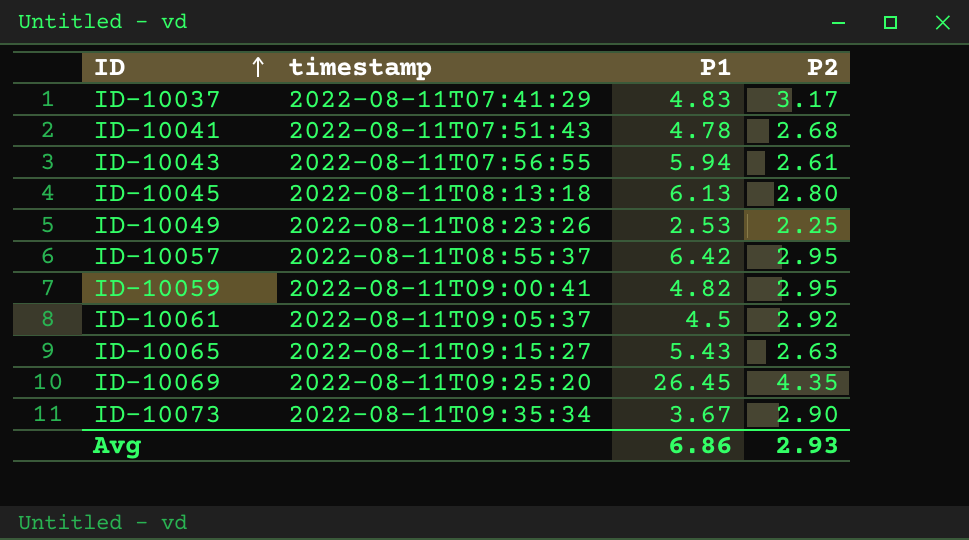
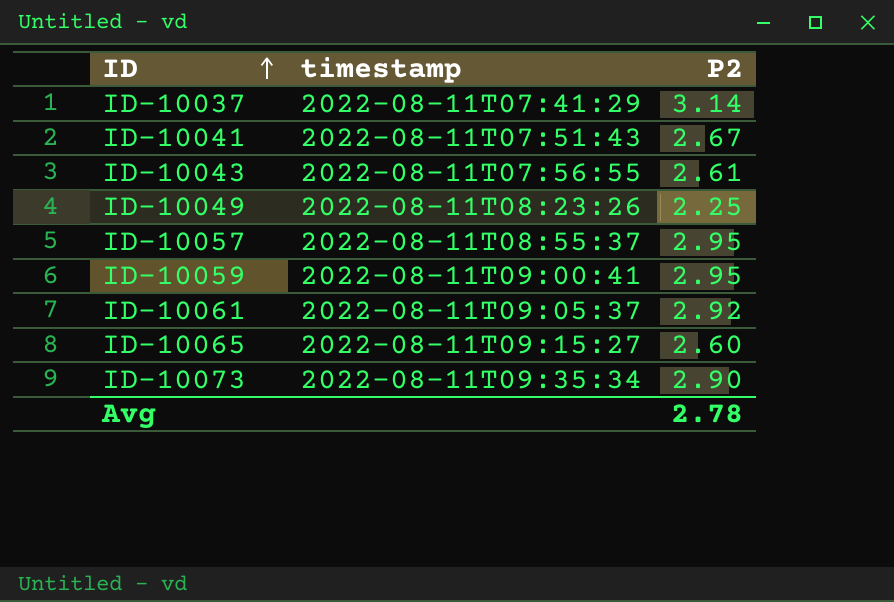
column P1 | position: 3 -> none
row ID-10045: 2022-08-11T08:13:18 | 6.13 | 2.80 -> none
row ID-10069: 2022-08-11T09:25:20 | 26.45 | 4.35 -> none
ID-10037 | P2: 3.17 -> 3.14
ID-10041 | P2: 2.68 -> 2.67
ID-10065 | P2: 2.63 -> 2.60
Avg | P2: 2.93 -> 2.78

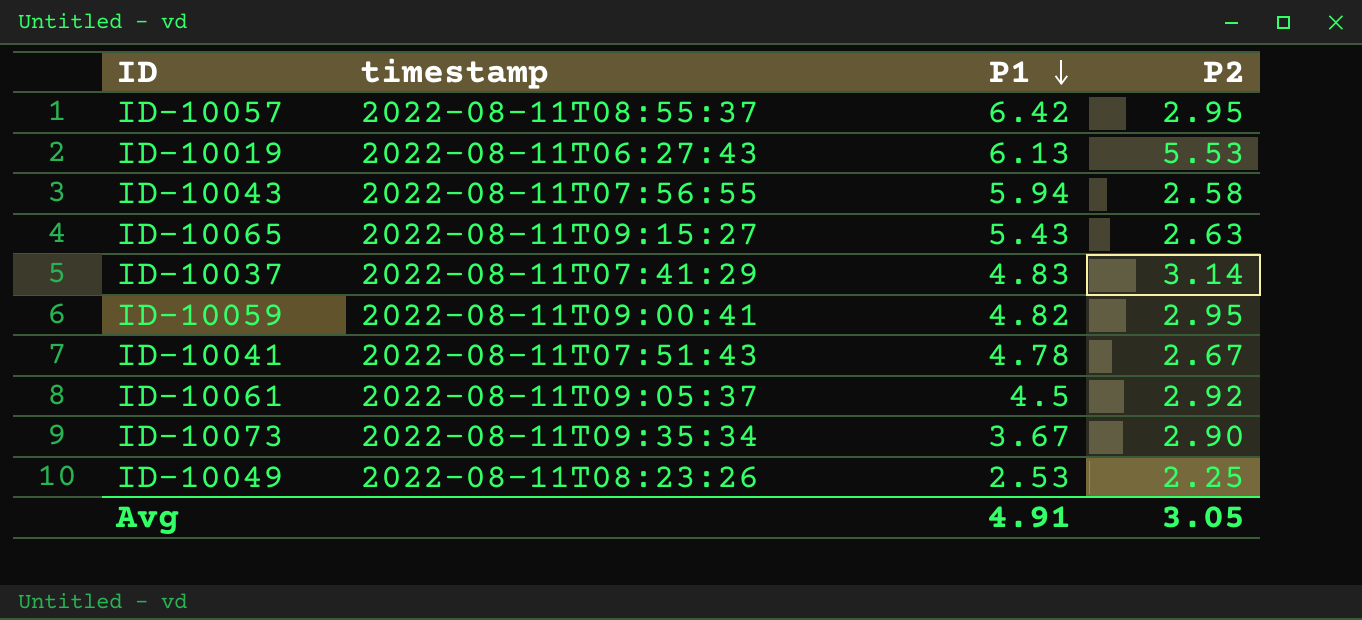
row order: ID ascending -> P1 descending
column P1 | position: none -> 3
row ID-10019: none -> 2022-08-11T06:27:43 | 6.13 | 5.53
ID-10043 | P2: 2.61 -> 2.58
ID-10065 | P2: 2.60 -> 2.63
Avg | P2: 2.78 -> 3.05

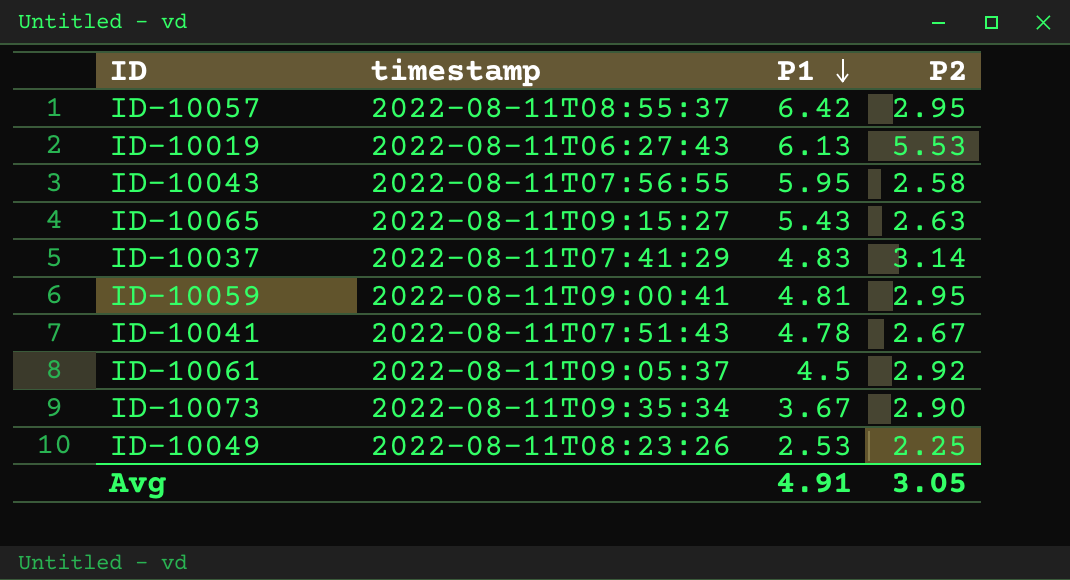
ID-10043 | P1: 5.94 -> 5.95
ID-10059 | P1: 4.82 -> 4.81

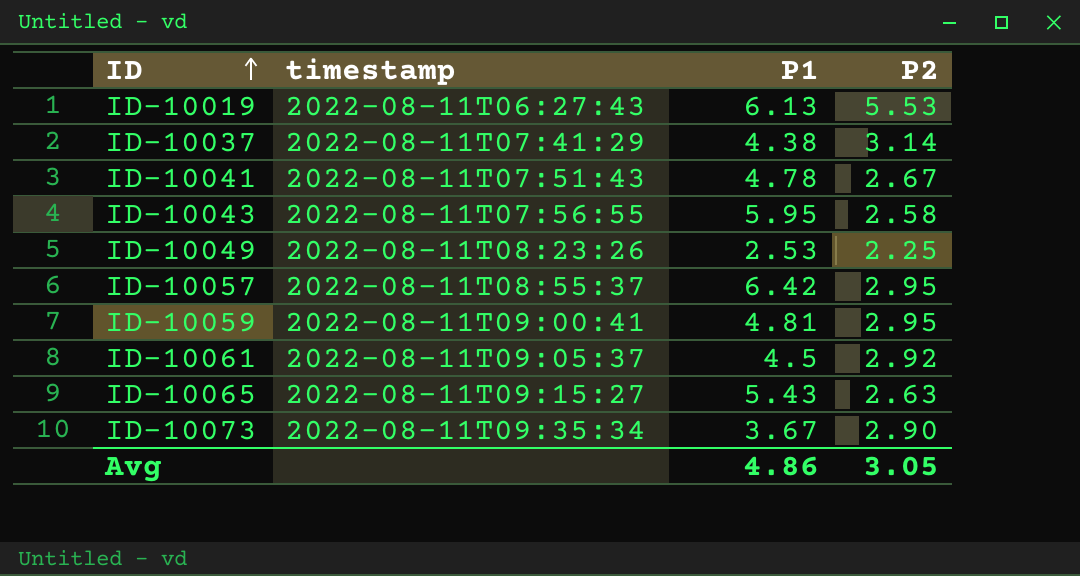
row order: P1 descending -> ID ascending
ID-10037 | P1: 4.83 -> 4.38
Avg | P1: 4.91 -> 4.86

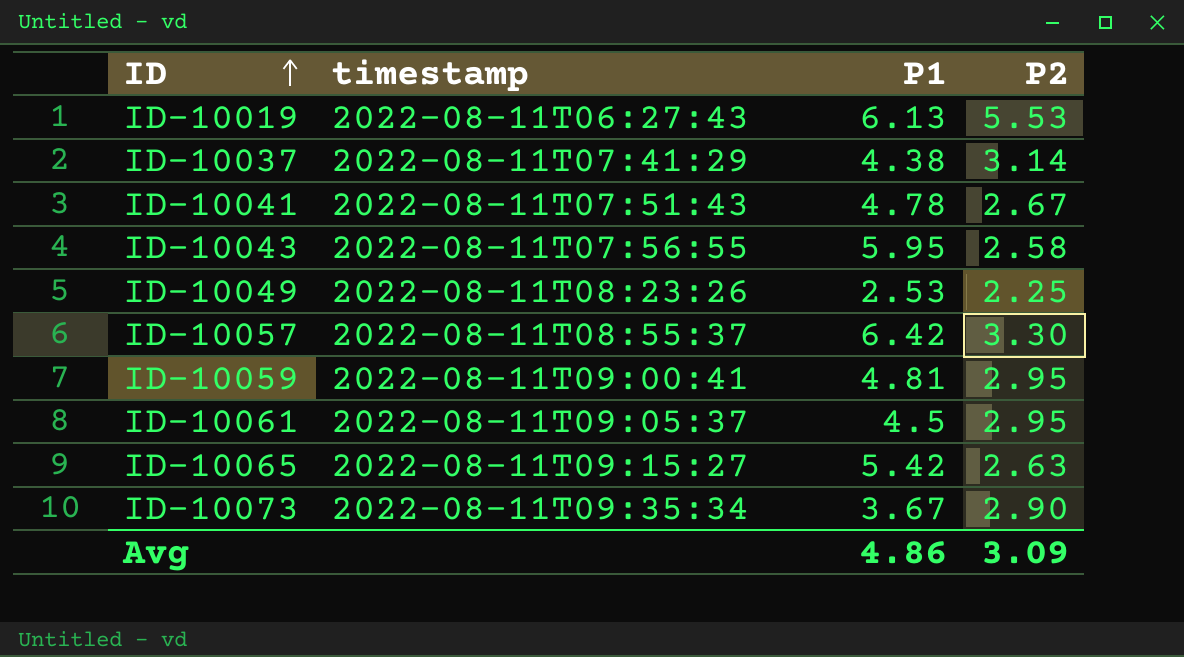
ID-10057 | P2: 2.95 -> 3.30
ID-10061 | P2: 2.92 -> 2.95
ID-10065 | P1: 5.43 -> 5.42
Avg | P2: 3.05 -> 3.09

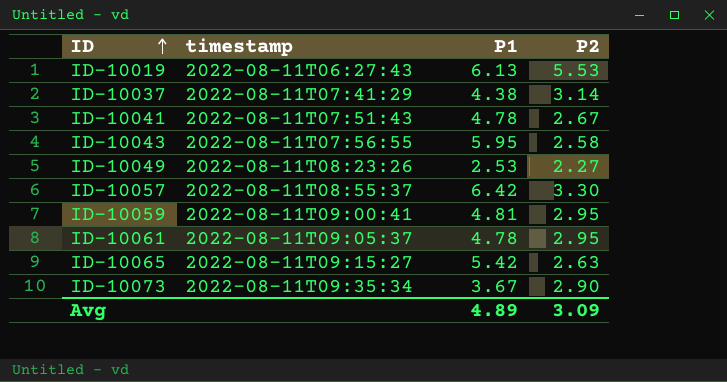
ID-10049 | P2: 2.25 -> 2.27
ID-10061 | P1: 4.5 -> 4.78
Avg | P1: 4.86 -> 4.89

